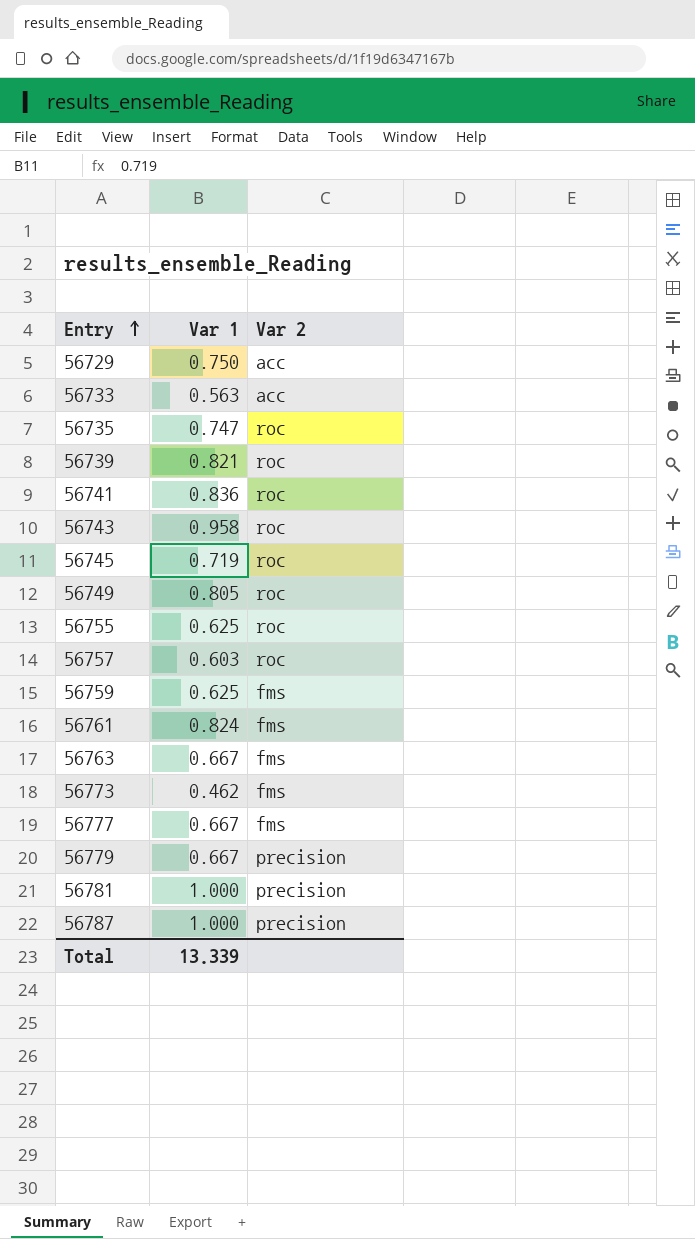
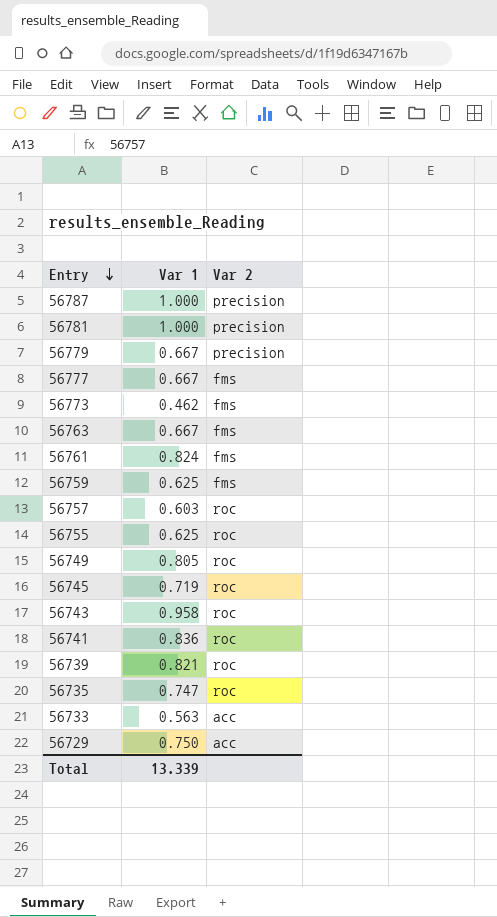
row order: Entry ascending -> Entry descending

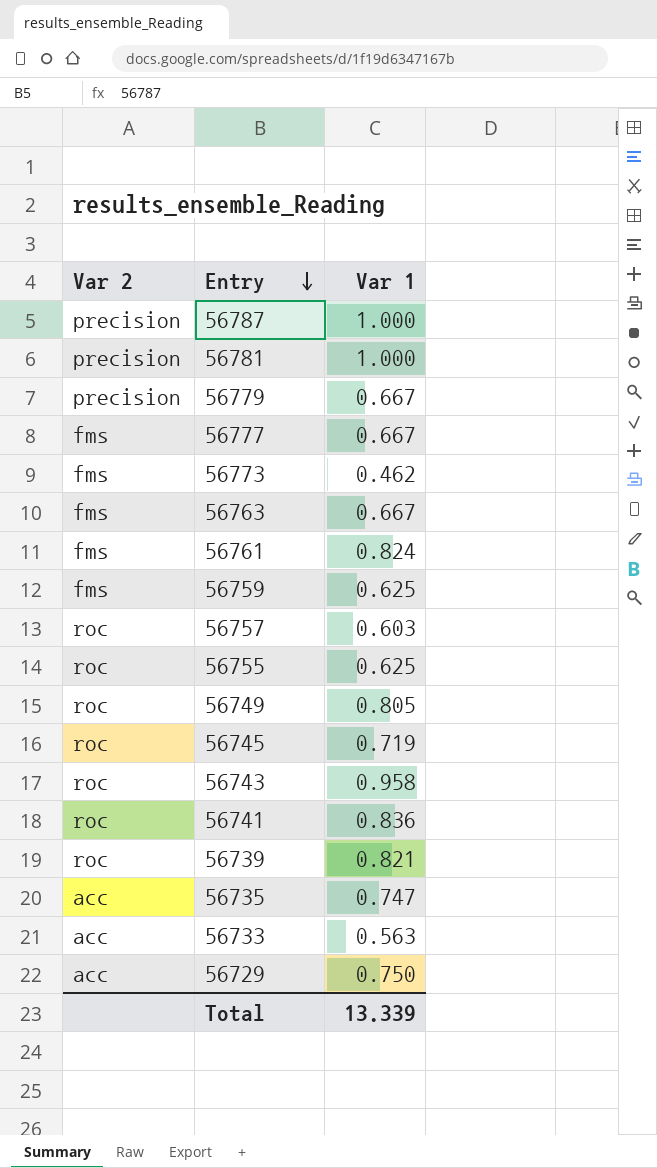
column Var 2 | position: 3 -> 1
56735 | Var 2: roc -> acc

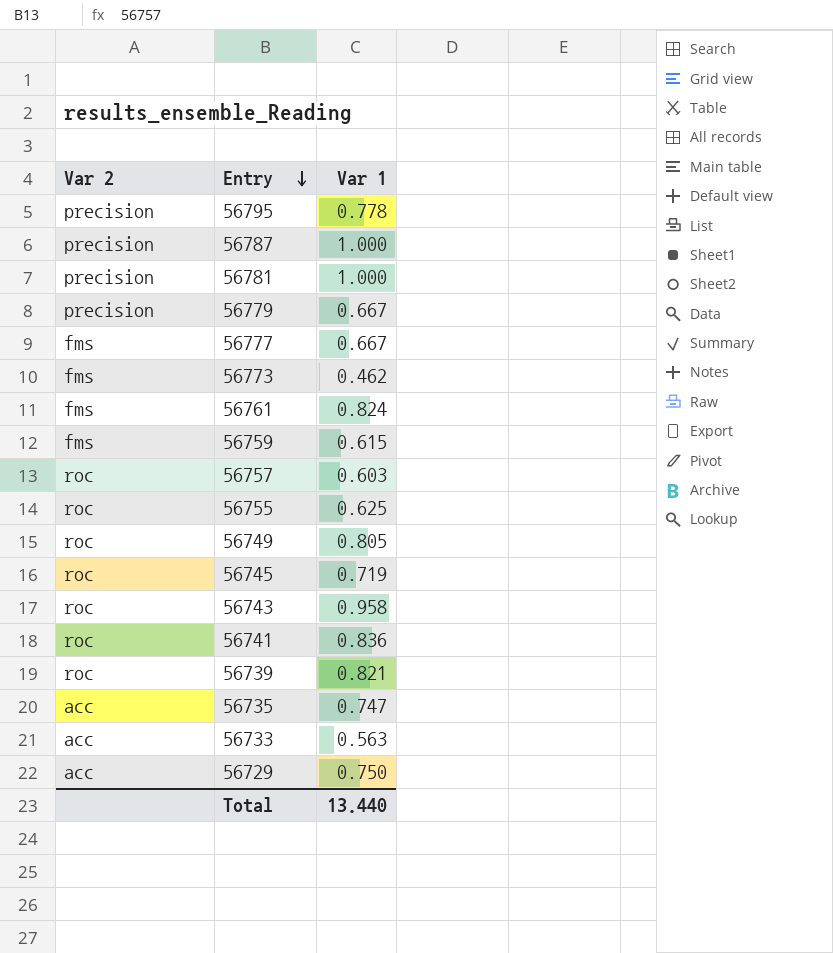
row 56763: fms | 0.667 -> none
row 56795: none -> precision | 0.778
56759 | Var 1: 0.625 -> 0.615
Total | Var 1: 13.339 -> 13.440

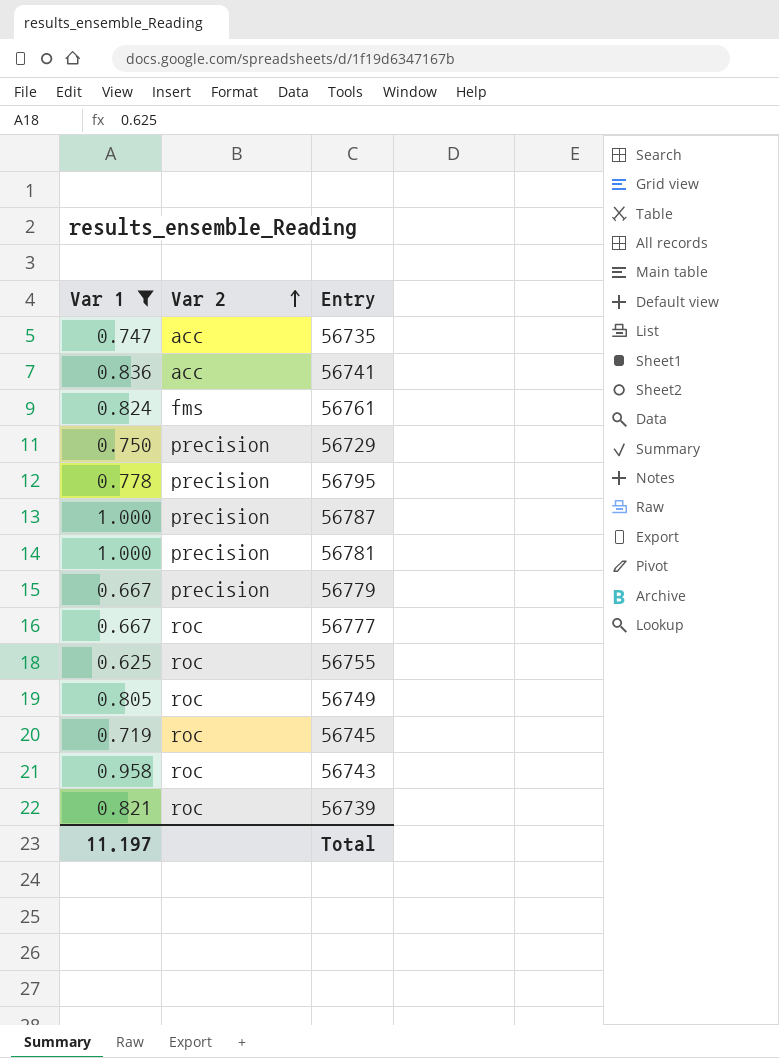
filter: none -> Var 1 >= 0.625
row order: Entry descending -> Var 2 ascending
column Var 1 | position: 3 -> 1
56741 | Var 2: roc -> acc
56729 | Var 2: acc -> precision
56777 | Var 2: fms -> roc
Total | Var 1: 13.440 -> 11.197

